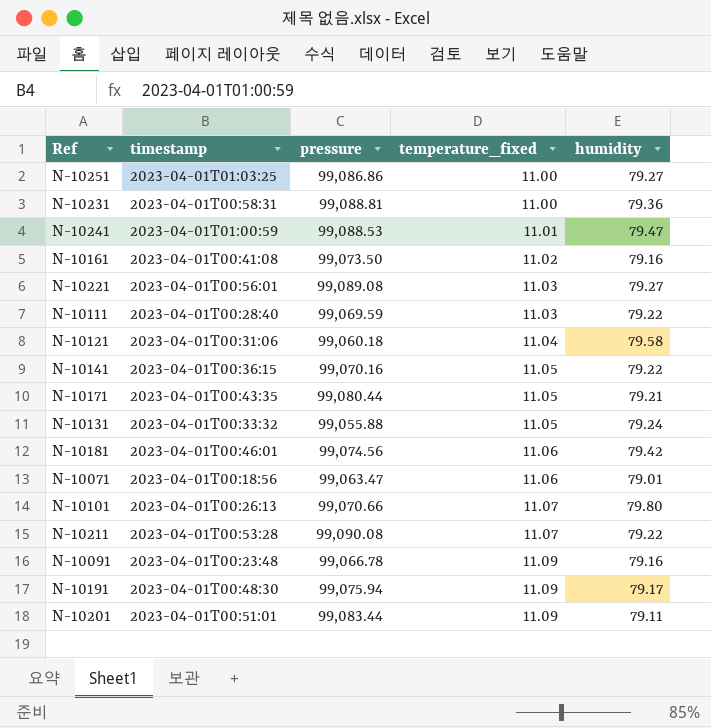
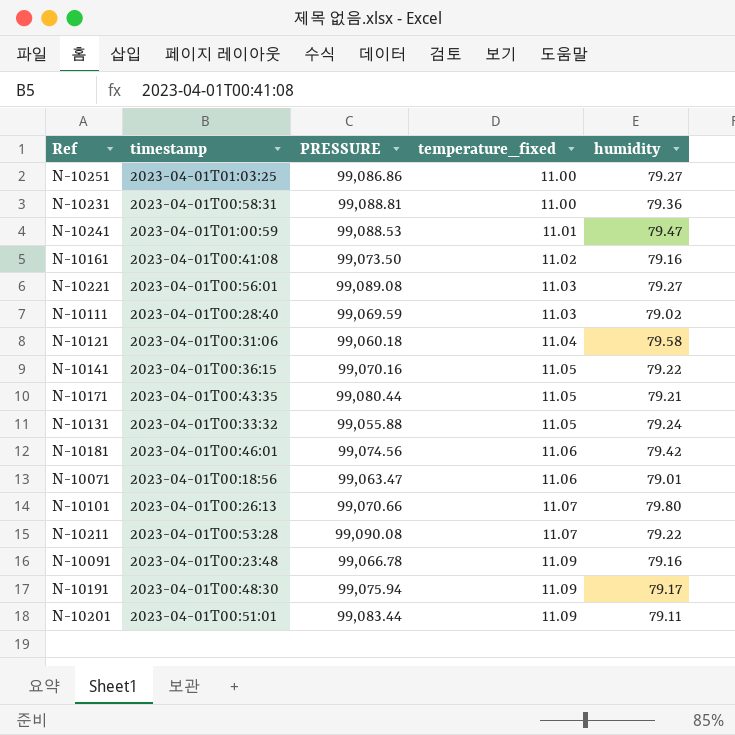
column name: pressure -> PRESSURE
N-10111 | humidity: 79.22 -> 79.02

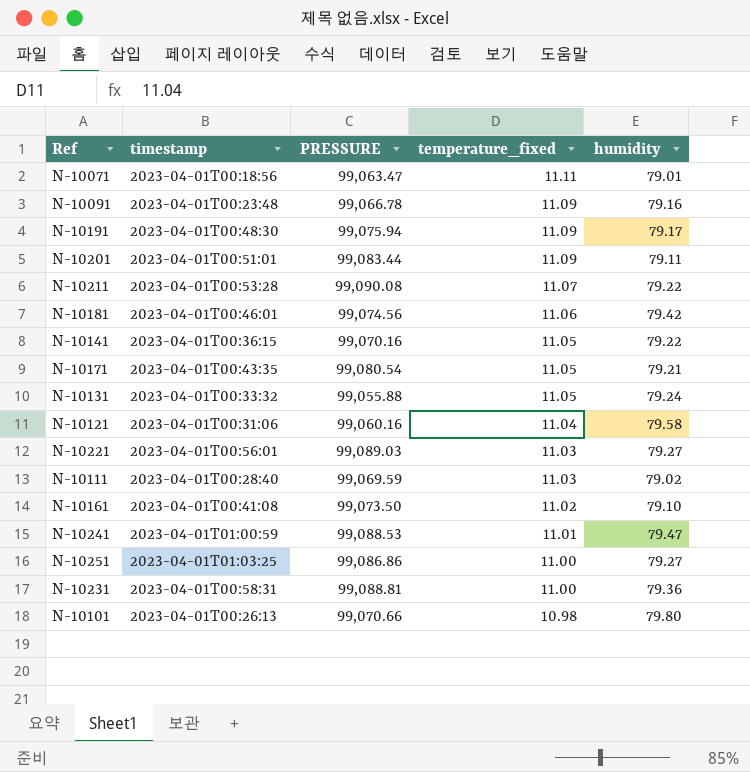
row order: temperature_fixed ascending -> temperature_fixed descending
N-10071 | temperature_fixed: 11.06 -> 11.11
N-10171 | PRESSURE: 99,080.44 -> 99,080.54
N-10121 | PRESSURE: 99,060.18 -> 99,060.16
N-10221 | PRESSURE: 99,089.08 -> 99,089.03
N-10161 | humidity: 79.16 -> 79.10
N-10101 | temperature_fixed: 11.07 -> 10.98

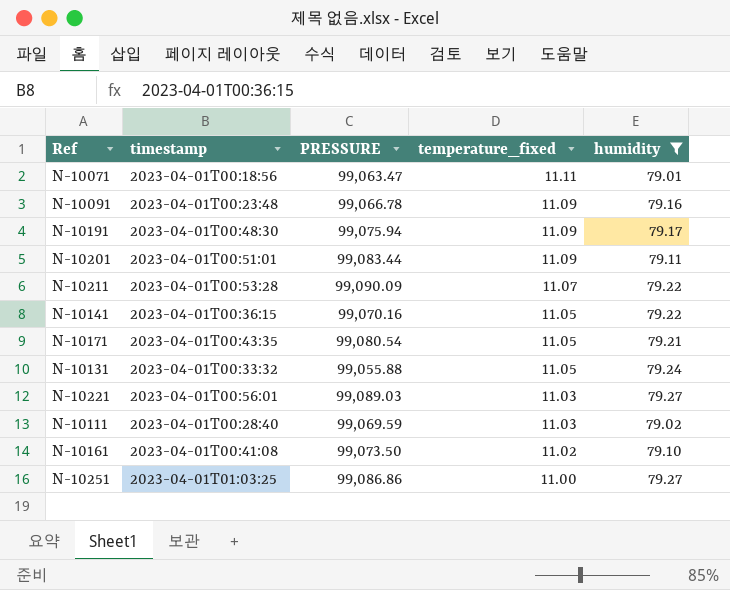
filter: none -> humidity <= 79.27
N-10211 | PRESSURE: 99,090.08 -> 99,090.09

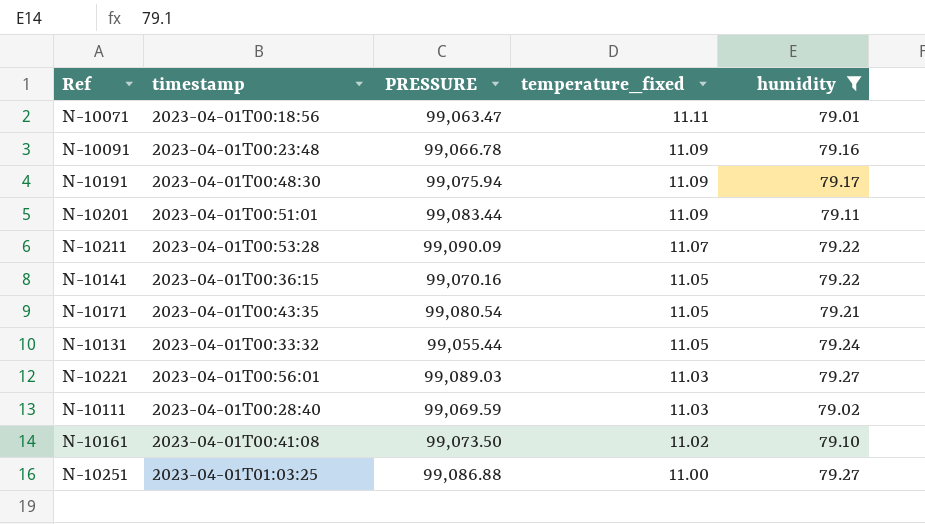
N-10131 | PRESSURE: 99,055.88 -> 99,055.44
N-10251 | PRESSURE: 99,086.86 -> 99,086.88

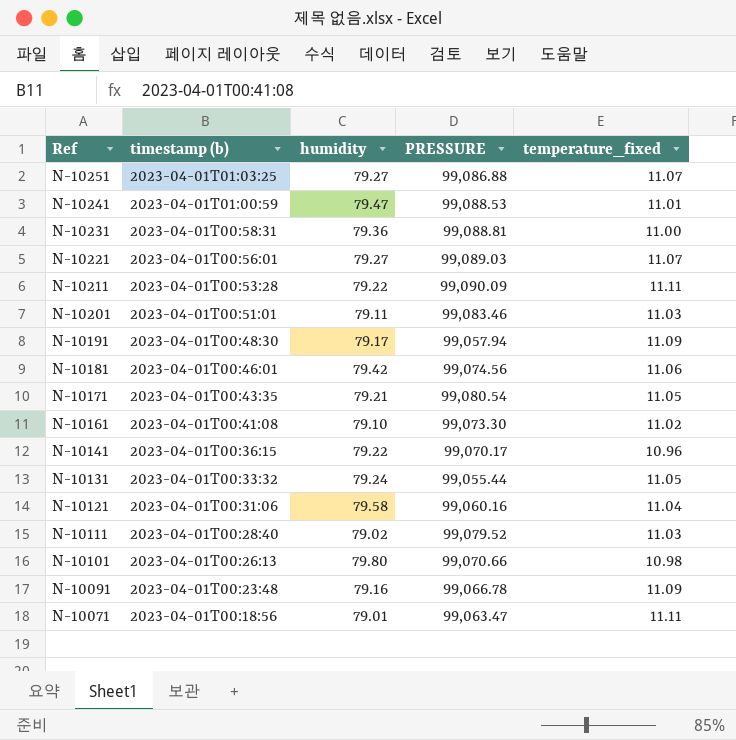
filter: humidity <= 79.27 -> none
row order: temperature_fixed descending -> Ref descending
column name: timestamp -> timestamp (b)
column humidity | position: 5 -> 3
N-10251 | temperature_fixed: 11.00 -> 11.07
N-10221 | temperature_fixed: 11.03 -> 11.07
N-10211 | temperature_fixed: 11.07 -> 11.11
N-10201 | PRESSURE: 99,083.44 -> 99,083.46
N-10201 | temperature_fixed: 11.09 -> 11.03
N-10191 | PRESSURE: 99,075.94 -> 99,057.94
N-10161 | PRESSURE: 99,073.50 -> 99,073.30
N-10141 | PRESSURE: 99,070.16 -> 99,070.17
N-10141 | temperature_fixed: 11.05 -> 10.96
N-10111 | PRESSURE: 99,069.59 -> 99,079.52

